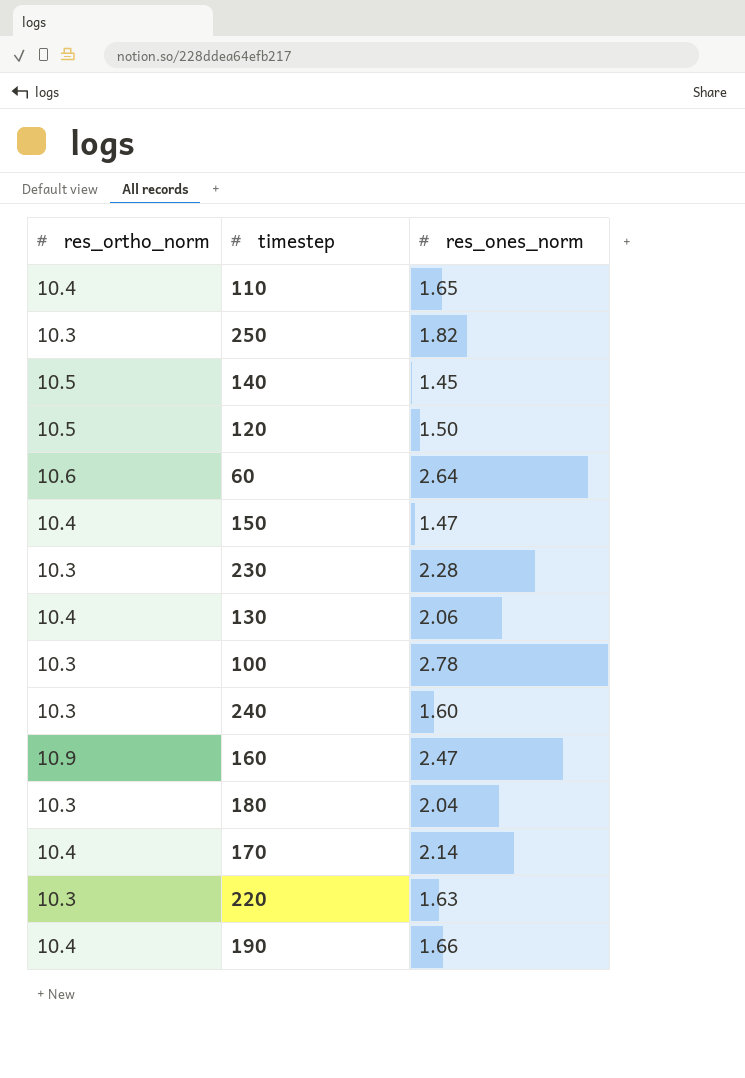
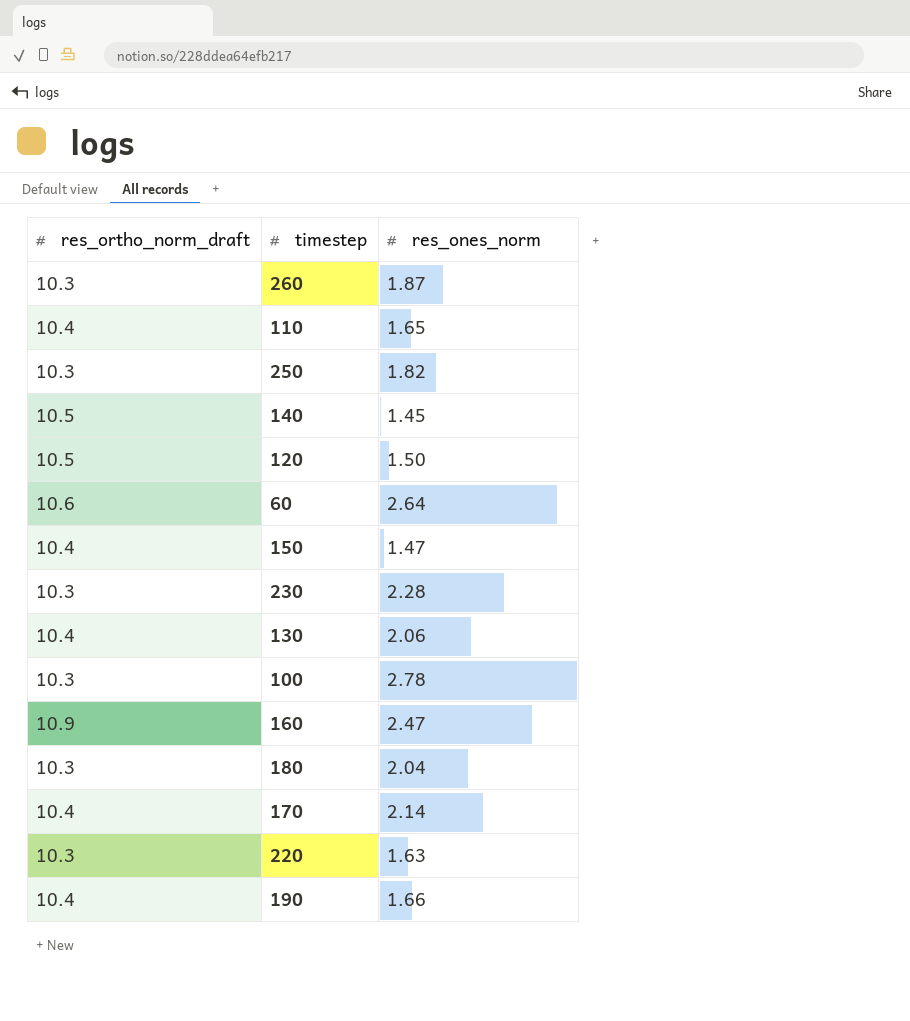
column name: res_ortho_norm -> res_ortho_norm_draft
row 240: 10.3 | 1.60 -> none
row 260: none -> 10.3 | 1.87

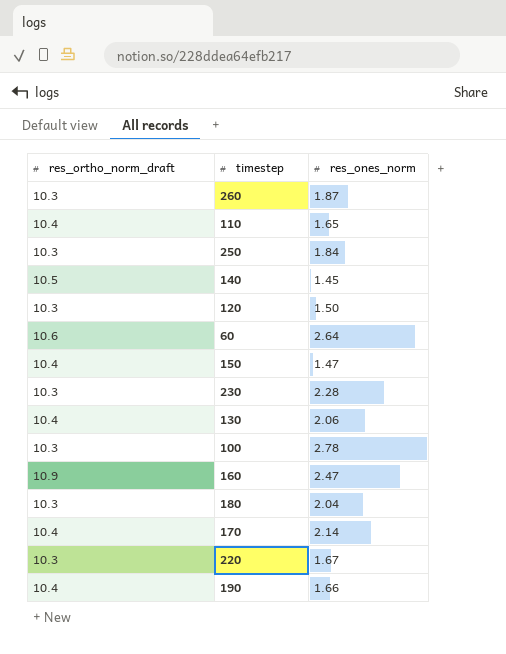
250 | res_ones_norm: 1.82 -> 1.84
120 | res_ortho_norm_draft: 10.5 -> 10.3
220 | res_ones_norm: 1.63 -> 1.67

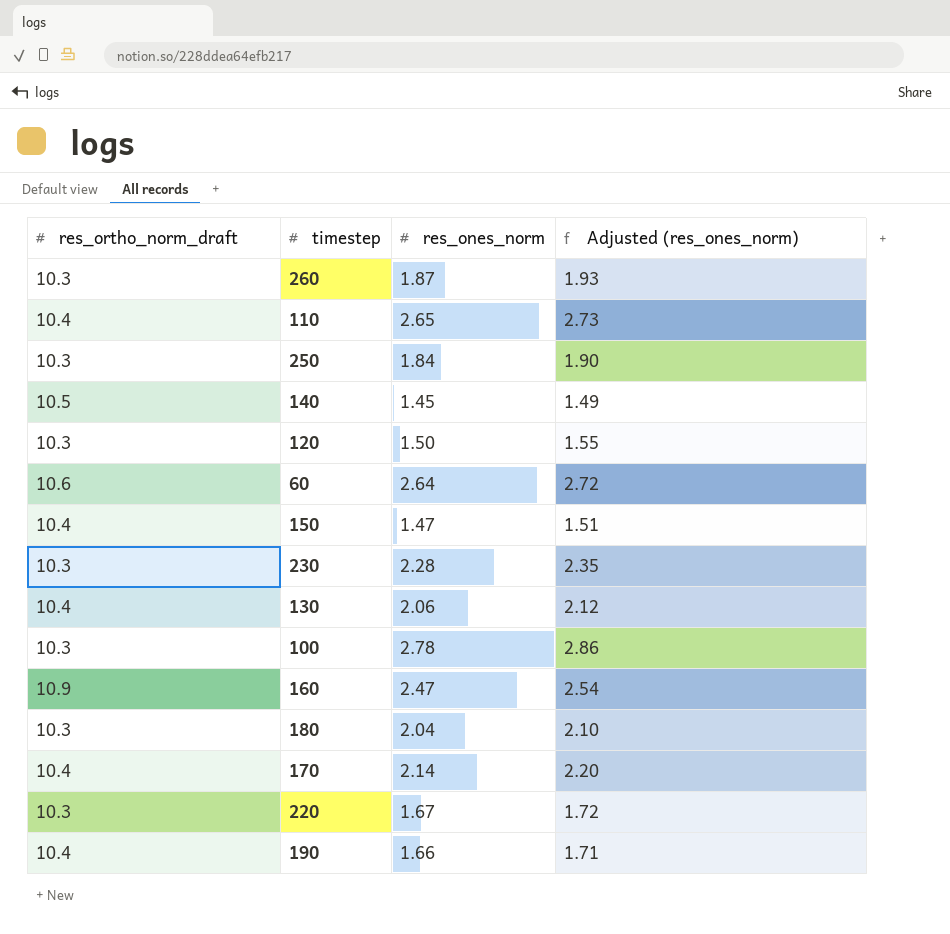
column Adjusted (res_ones_norm) | formula: none -> [res_ones_norm] * 1.03
110 | res_ones_norm: 1.65 -> 2.65

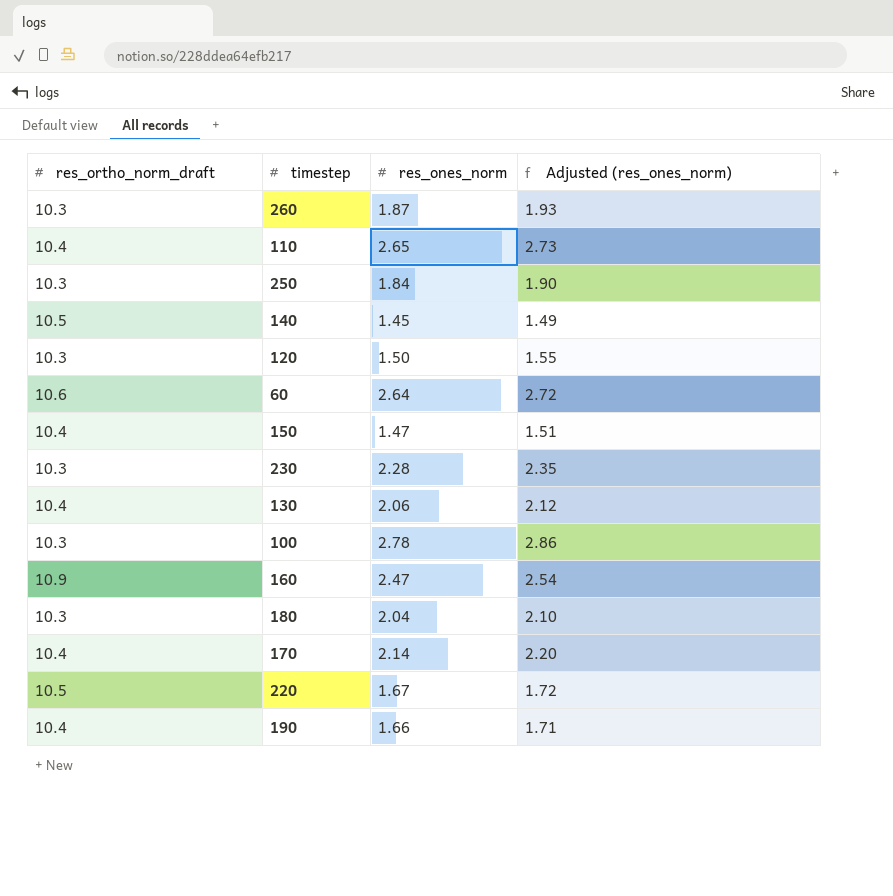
220 | res_ortho_norm_draft: 10.3 -> 10.5

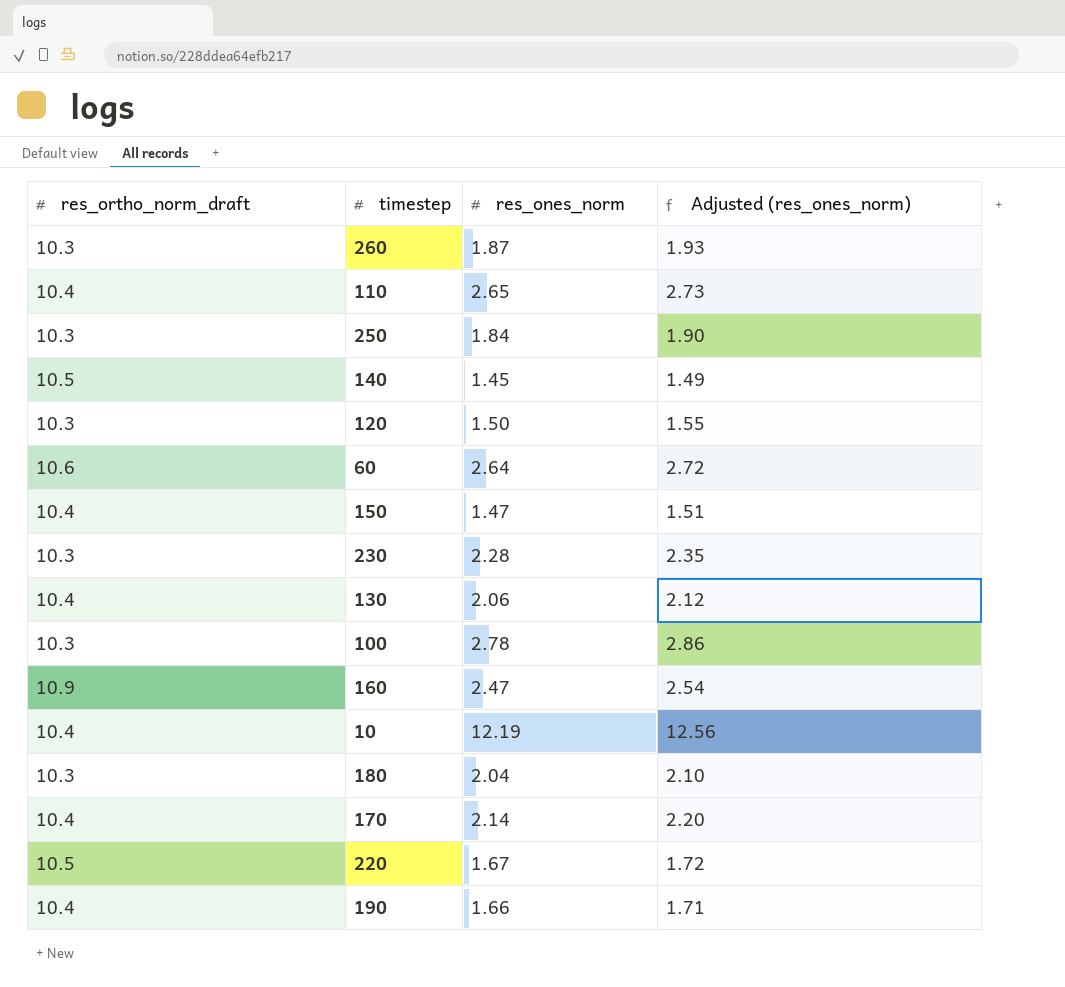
row 10: none -> 10.4 | 12.19 | 12.56

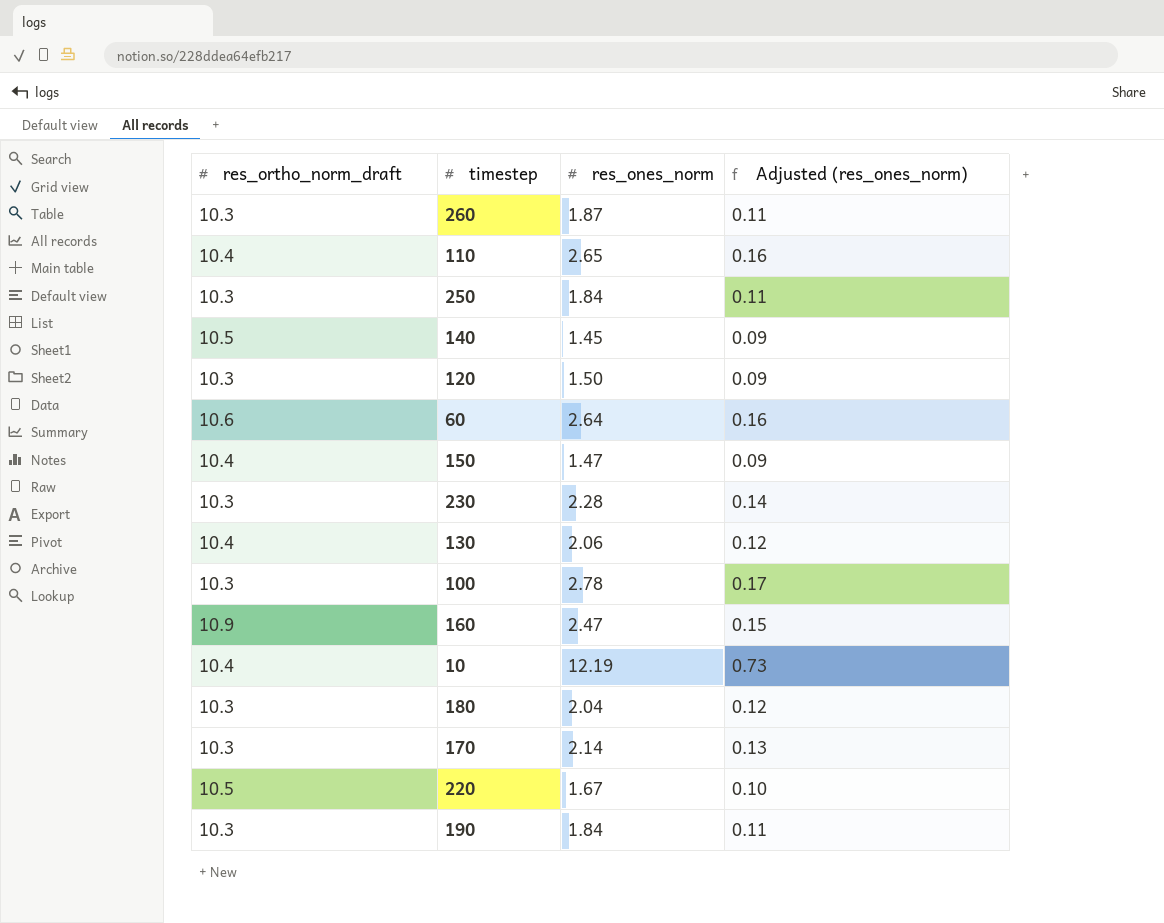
column Adjusted (res_ones_norm) | formula: [res_ones_norm] * 1.03 -> [res_ones_norm] * 0.06
170 | res_ortho_norm_draft: 10.4 -> 10.3
190 | res_ortho_norm_draft: 10.4 -> 10.3
190 | res_ones_norm: 1.66 -> 1.84

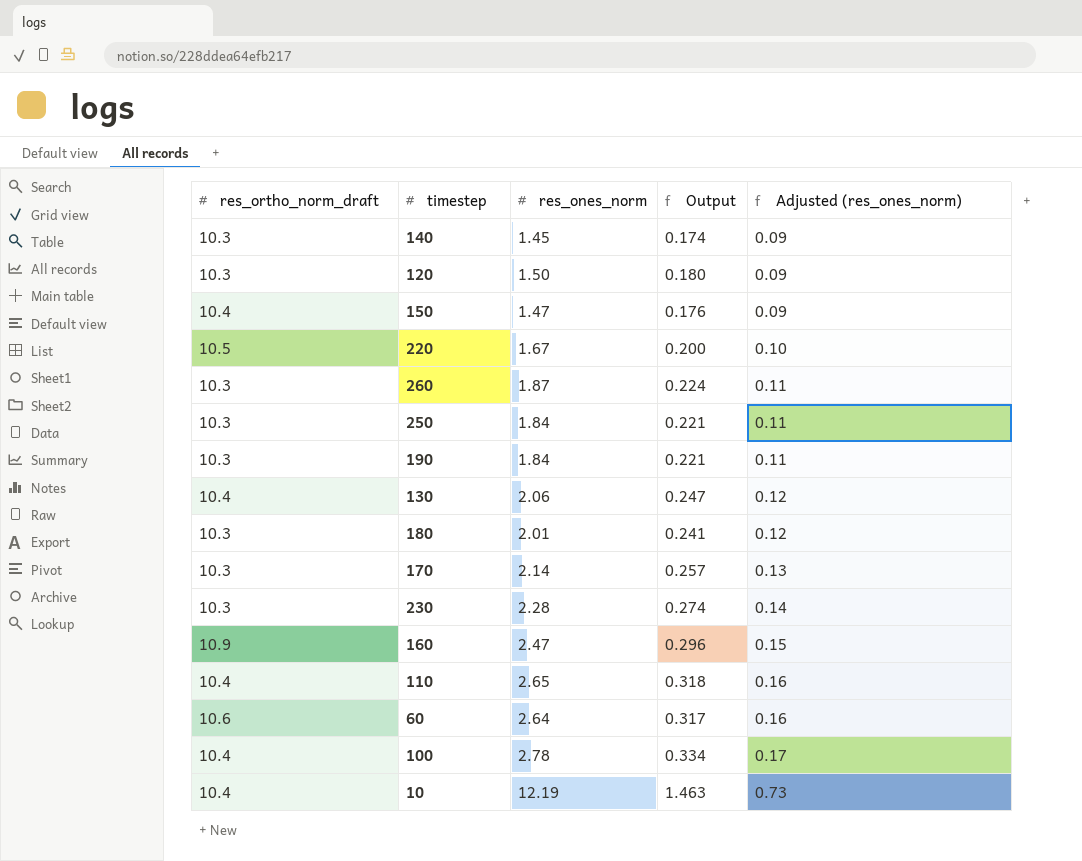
row order: none -> Adjusted (res_ones_norm) ascending
column Output | formula: none -> [res_ones_norm] * 0.12
140 | res_ortho_norm_draft: 10.5 -> 10.3
180 | res_ones_norm: 2.04 -> 2.01
100 | res_ortho_norm_draft: 10.3 -> 10.4

